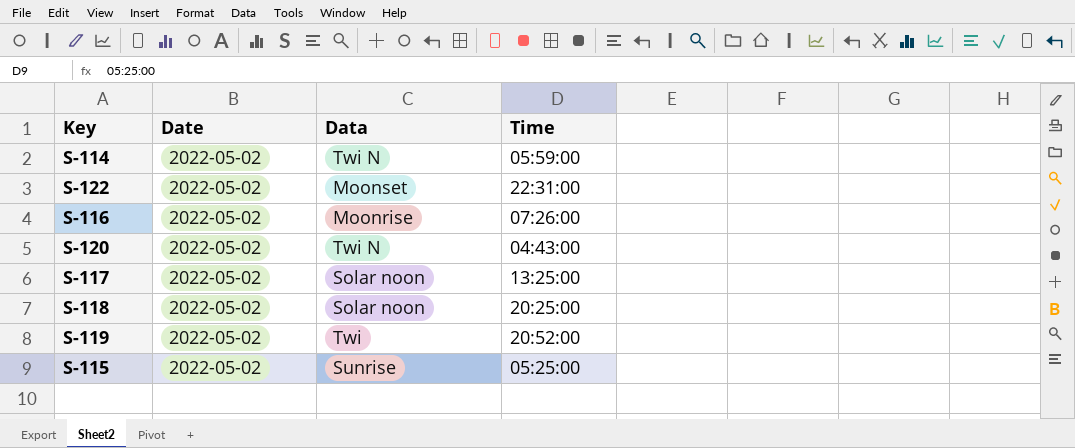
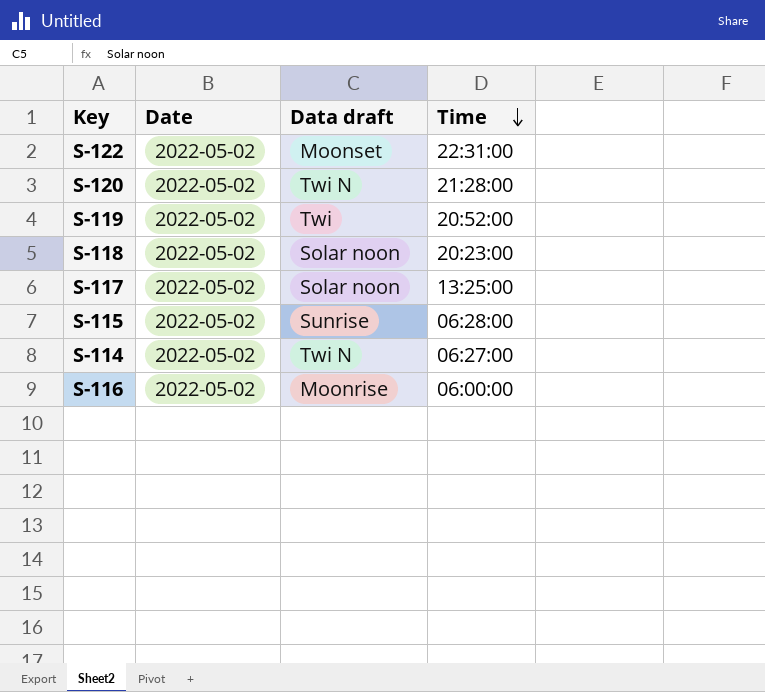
row order: none -> Time descending
column name: Data -> Data draft
S-120 | Time: 04:43:00 -> 21:28:00
S-118 | Time: 20:25:00 -> 20:23:00
S-115 | Time: 05:25:00 -> 06:28:00
S-114 | Time: 05:59:00 -> 06:27:00
S-116 | Time: 07:26:00 -> 06:00:00

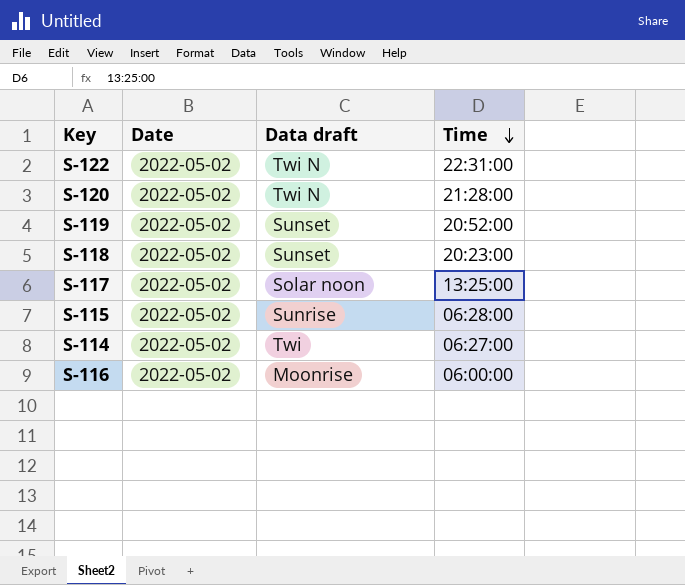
S-122 | Data draft: Moonset -> Twi N
S-119 | Data draft: Twi -> Sunset
S-118 | Data draft: Solar noon -> Sunset
S-114 | Data draft: Twi N -> Twi

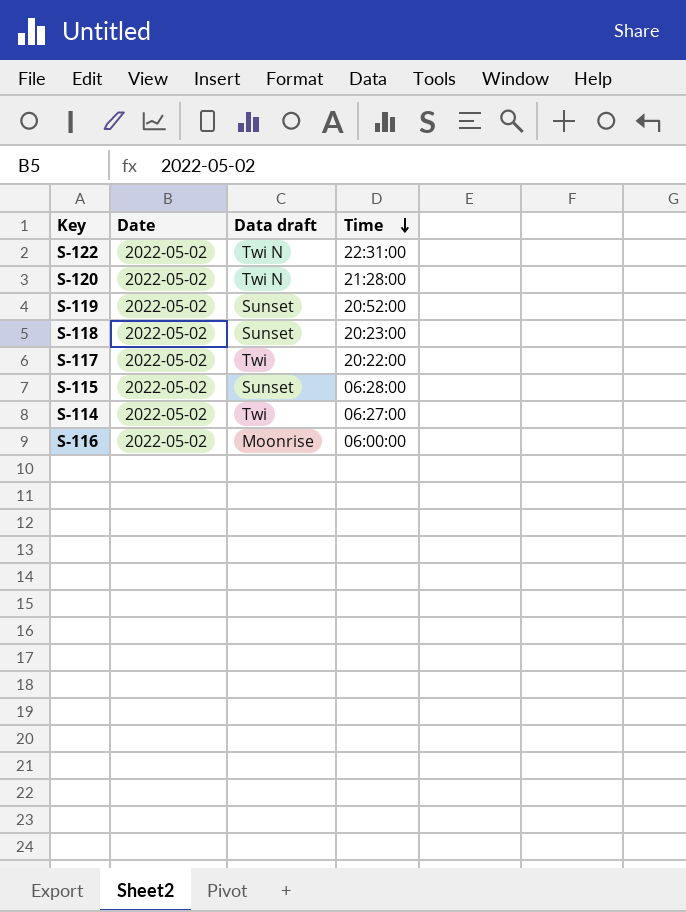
S-117 | Data draft: Solar noon -> Twi
S-117 | Time: 13:25:00 -> 20:22:00
S-115 | Data draft: Sunrise -> Sunset

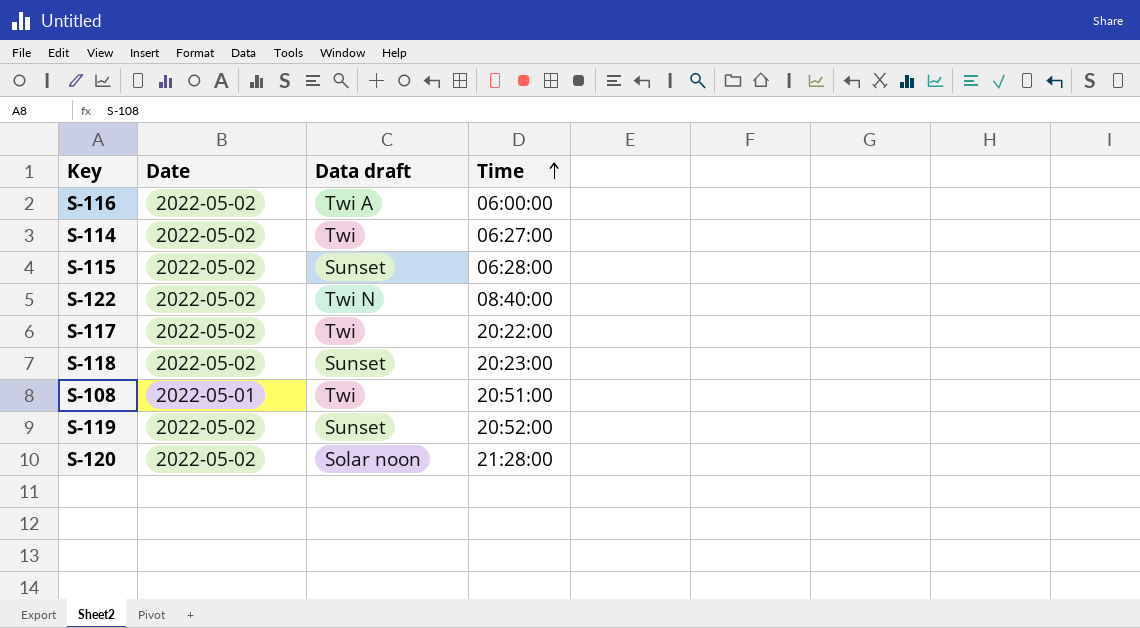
row order: Time descending -> Time ascending
S-116 | Data draft: Moonrise -> Twi A
S-122 | Time: 22:31:00 -> 08:40:00
row S-108: none -> 2022-05-01 | Twi | 20:51:00
S-120 | Data draft: Twi N -> Solar noon

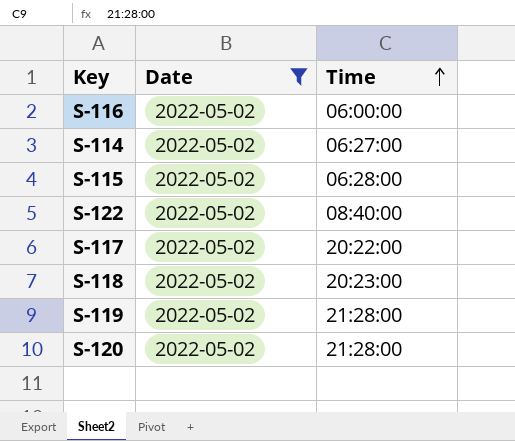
filter: none -> Date = 2022-05-02
column Data draft | position: 3 -> none
S-119 | Time: 20:52:00 -> 21:28:00

